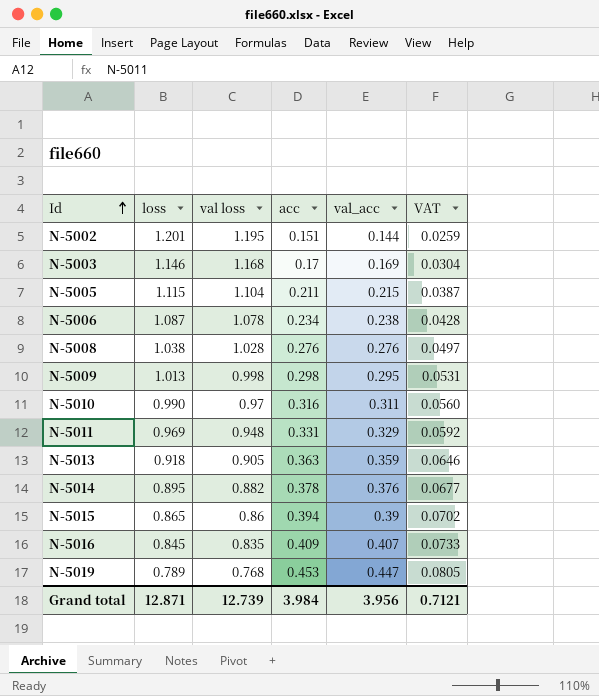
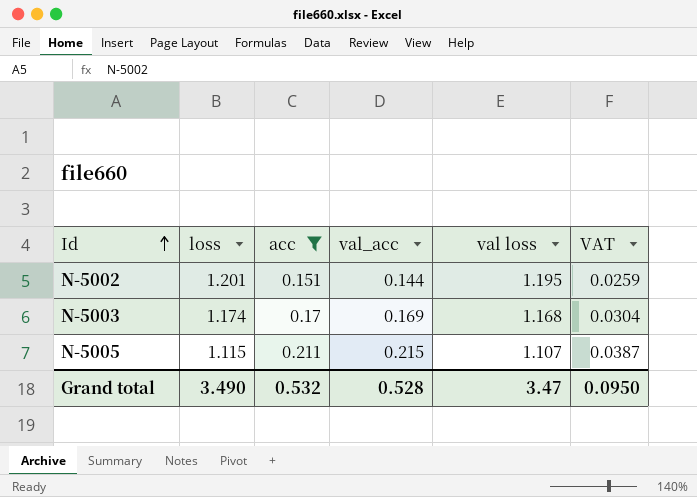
filter: none -> acc <= 0.211
column val loss | position: 3 -> 5
N-5003 | loss: 1.146 -> 1.174
N-5005 | val loss: 1.104 -> 1.107
Grand total | loss: 12.871 -> 3.490
Grand total | acc: 3.984 -> 0.532
Grand total | val_acc: 3.956 -> 0.528
Grand total | val loss: 12.739 -> 3.47
Grand total | VAT: 0.7121 -> 0.0950

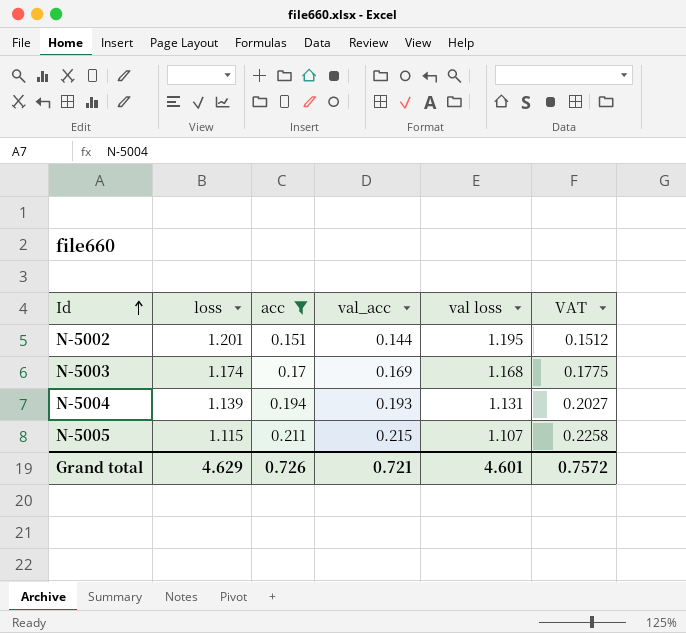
column VAT | formula: [val_acc] * 0.18 -> [val_acc] * 1.05
row N-5004: none -> 1.139 | 0.194 | 0.193 | 1.131 | 0.2027
Grand total | loss: 3.490 -> 4.629
Grand total | acc: 0.532 -> 0.726
Grand total | val_acc: 0.528 -> 0.721
Grand total | val loss: 3.47 -> 4.601
Grand total | VAT: 0.0950 -> 0.7572

